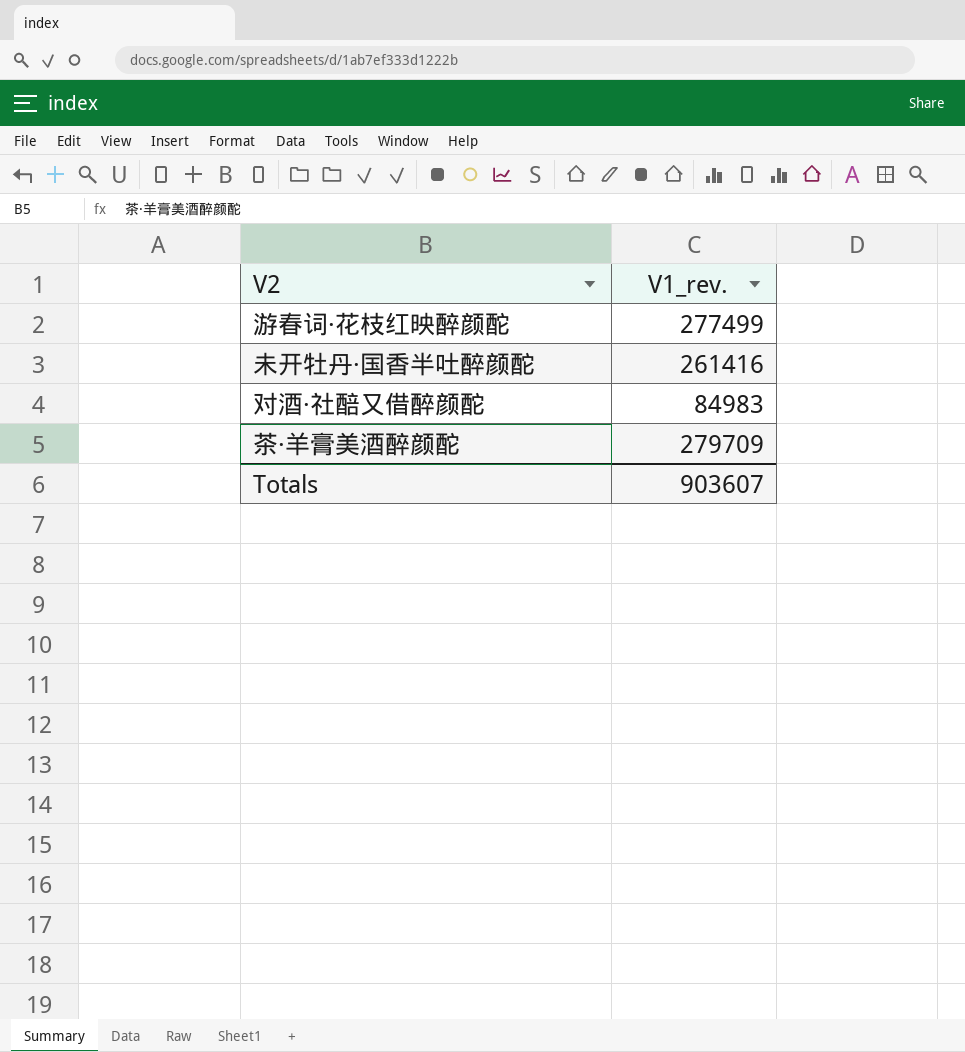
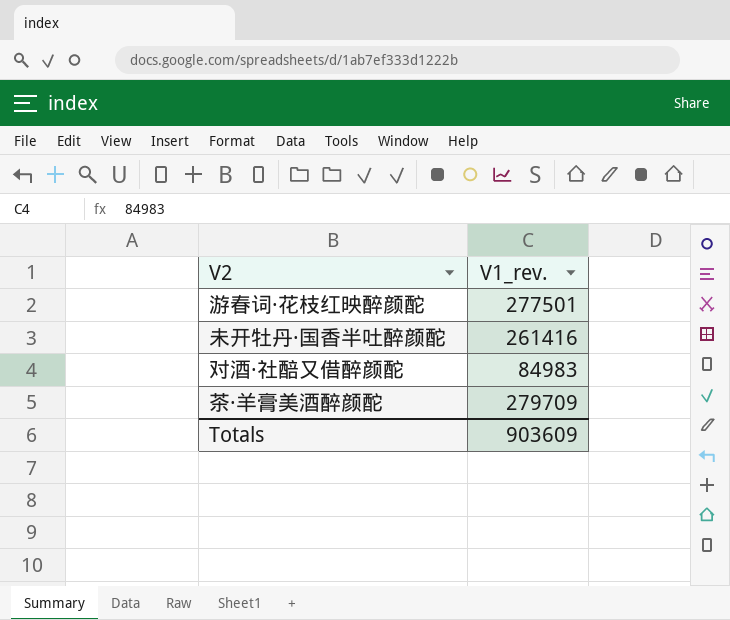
游春词·花枝红映醉颜酡 | V1_rev.: 277499 -> 277501
Totals | V1_rev.: 903607 -> 903609

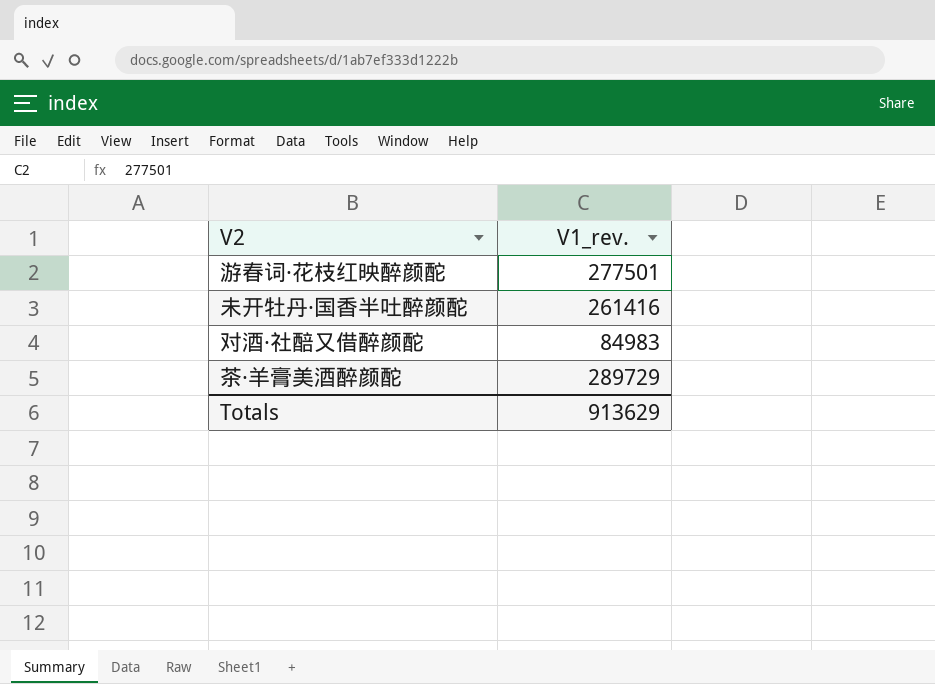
茶·羊膏美酒醉颜酡 | V1_rev.: 279709 -> 289729
Totals | V1_rev.: 903609 -> 913629

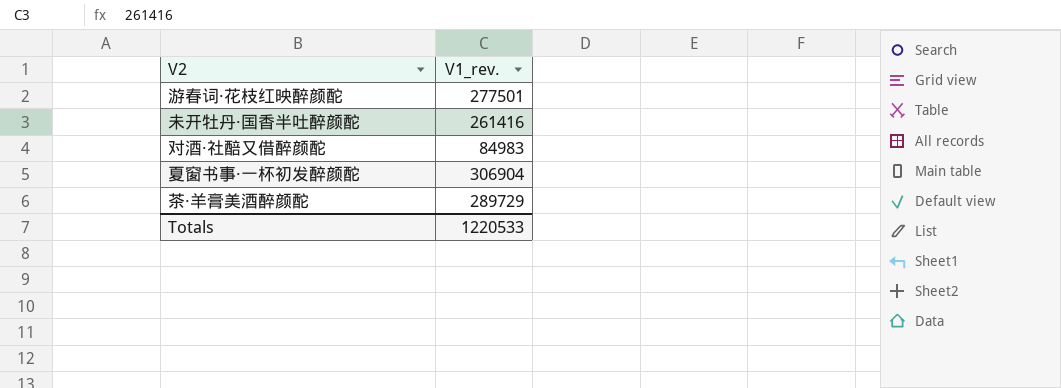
row 夏窗书事·一杯初发醉颜酡: none -> 306904
Totals | V1_rev.: 913629 -> 1220533

